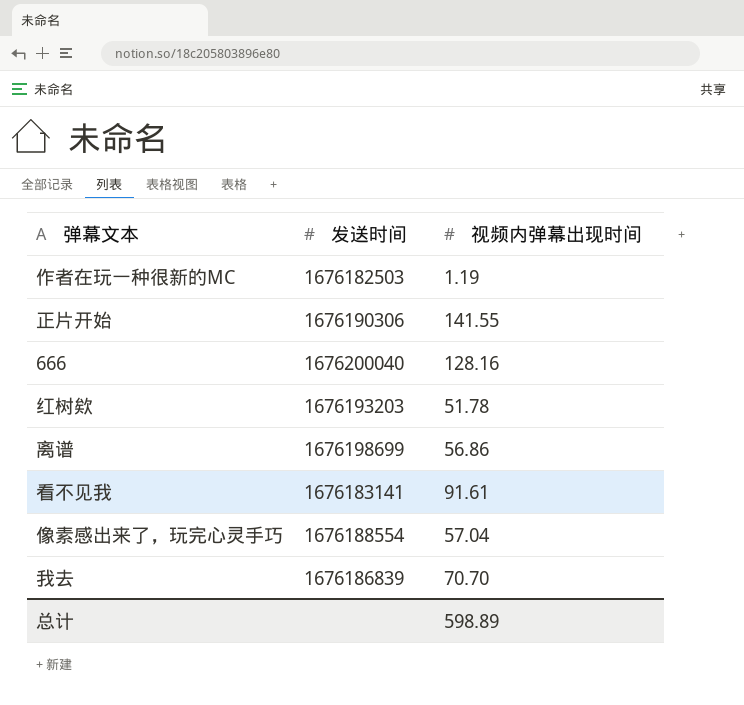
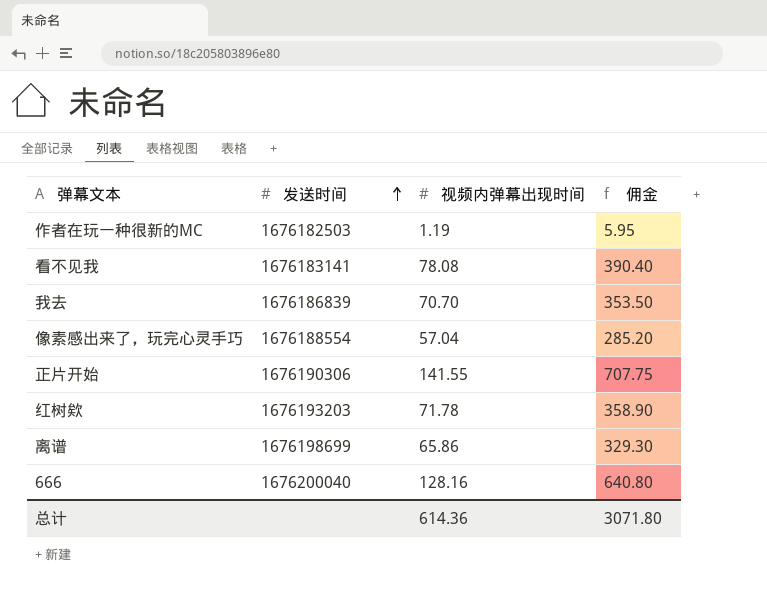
row order: none -> 发送时间 ascending
column 佣金 | formula: none -> [视频内弹幕出现时间] * 5
看不见我 | 视频内弹幕出现时间: 91.61 -> 78.08
红树欸 | 视频内弹幕出现时间: 51.78 -> 71.78
离谱 | 视频内弹幕出现时间: 56.86 -> 65.86
总计 | 视频内弹幕出现时间: 598.89 -> 614.36

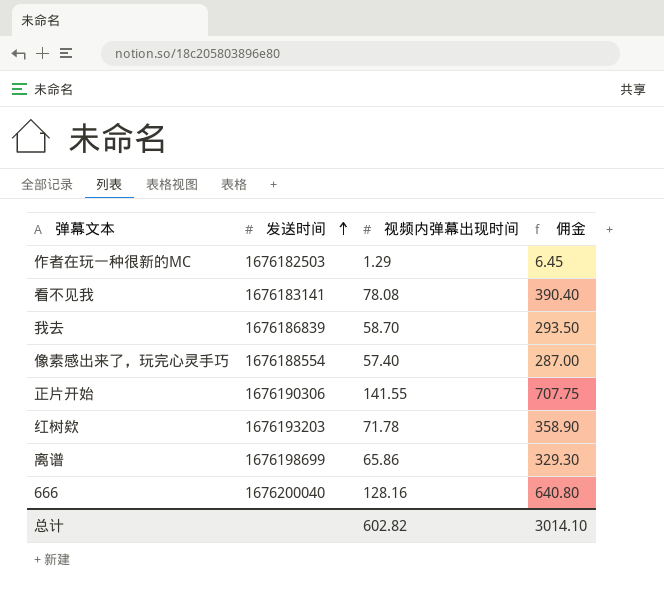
作者在玩一种很新的MC | 视频内弹幕出现时间: 1.19 -> 1.29
作者在玩一种很新的MC | 佣金: 5.95 -> 6.45
我去 | 视频内弹幕出现时间: 70.70 -> 58.70
我去 | 佣金: 353.50 -> 293.50
像素感出来了，玩完心灵手巧 | 视频内弹幕出现时间: 57.04 -> 57.40
像素感出来了，玩完心灵手巧 | 佣金: 285.20 -> 287.00
总计 | 视频内弹幕出现时间: 614.36 -> 602.82
总计 | 佣金: 3071.80 -> 3014.10

